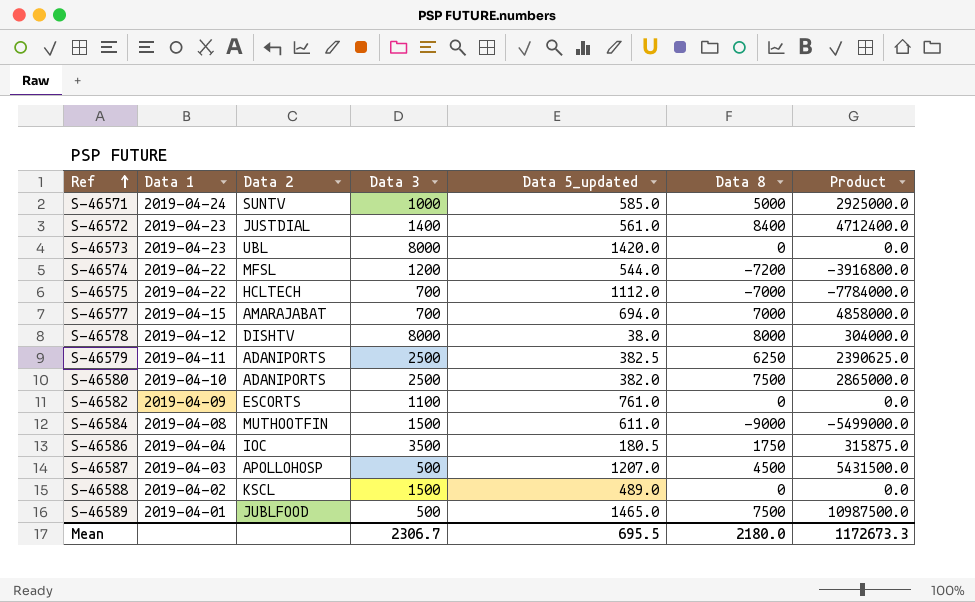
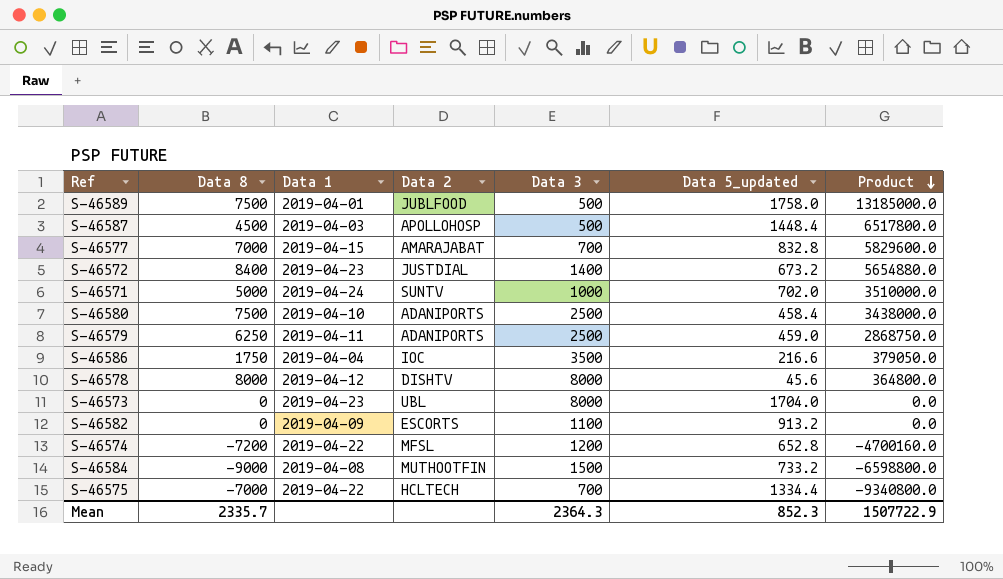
row order: Ref ascending -> Product descending
column Data 8 | position: 6 -> 2
row S-46588: 2019-04-02 | KSCL | 1500 | 489.0 | 0 | 0.0 -> none
S-46589 | Data 5_updated: 1465.0 -> 1758.0
S-46589 | Product: 10987500.0 -> 13185000.0
S-46587 | Data 5_updated: 1207.0 -> 1448.4
S-46587 | Product: 5431500.0 -> 6517800.0
S-46577 | Data 5_updated: 694.0 -> 832.8
S-46577 | Product: 4858000.0 -> 5829600.0
S-46572 | Data 5_updated: 561.0 -> 673.2
S-46572 | Product: 4712400.0 -> 5654880.0
S-46571 | Data 5_updated: 585.0 -> 702.0
S-46571 | Product: 2925000.0 -> 3510000.0
S-46580 | Data 5_updated: 382.0 -> 458.4
S-46580 | Product: 2865000.0 -> 3438000.0
S-46579 | Data 5_updated: 382.5 -> 459.0
S-46579 | Product: 2390625.0 -> 2868750.0
S-46586 | Data 5_updated: 180.5 -> 216.6
S-46586 | Product: 315875.0 -> 379050.0
S-46578 | Data 5_updated: 38.0 -> 45.6
S-46578 | Product: 304000.0 -> 364800.0
S-46573 | Data 5_updated: 1420.0 -> 1704.0
S-46582 | Data 5_updated: 761.0 -> 913.2
S-46574 | Data 5_updated: 544.0 -> 652.8
S-46574 | Product: -3916800.0 -> -4700160.0
S-46584 | Data 5_updated: 611.0 -> 733.2
S-46584 | Product: -5499000.0 -> -6598800.0
S-46575 | Data 5_updated: 1112.0 -> 1334.4
S-46575 | Product: -7784000.0 -> -9340800.0
Mean | Data 8: 2180.0 -> 2335.7
Mean | Data 3: 2306.7 -> 2364.3
Mean | Data 5_updated: 695.5 -> 852.3
Mean | Product: 1172673.3 -> 1507722.9

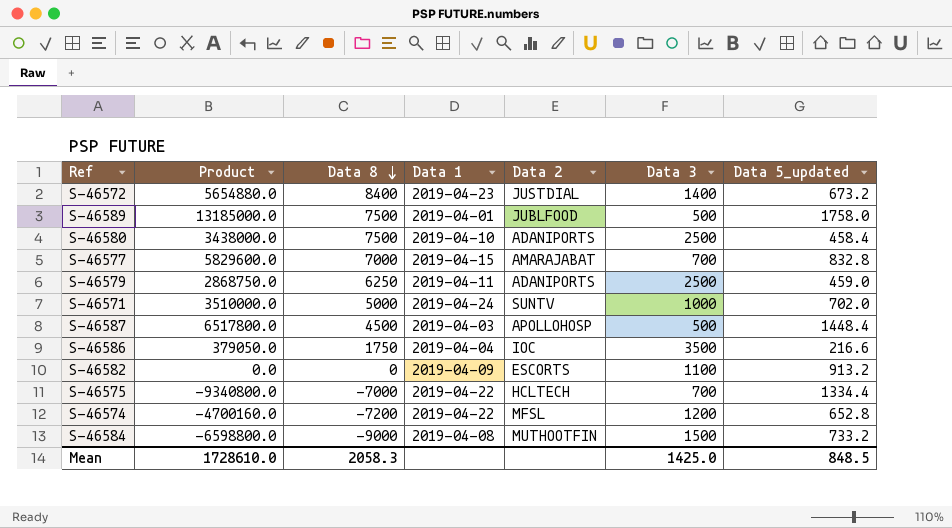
row order: Product descending -> Data 8 descending
column Product | position: 7 -> 2
row S-46578: 8000 | 2019-04-12 | DISHTV | 8000 | 45.6 | 364800.0 -> none
row S-46573: 0 | 2019-04-23 | UBL | 8000 | 1704.0 | 0.0 -> none
Mean | Product: 1507722.9 -> 1728610.0
Mean | Data 8: 2335.7 -> 2058.3
Mean | Data 3: 2364.3 -> 1425.0
Mean | Data 5_updated: 852.3 -> 848.5

